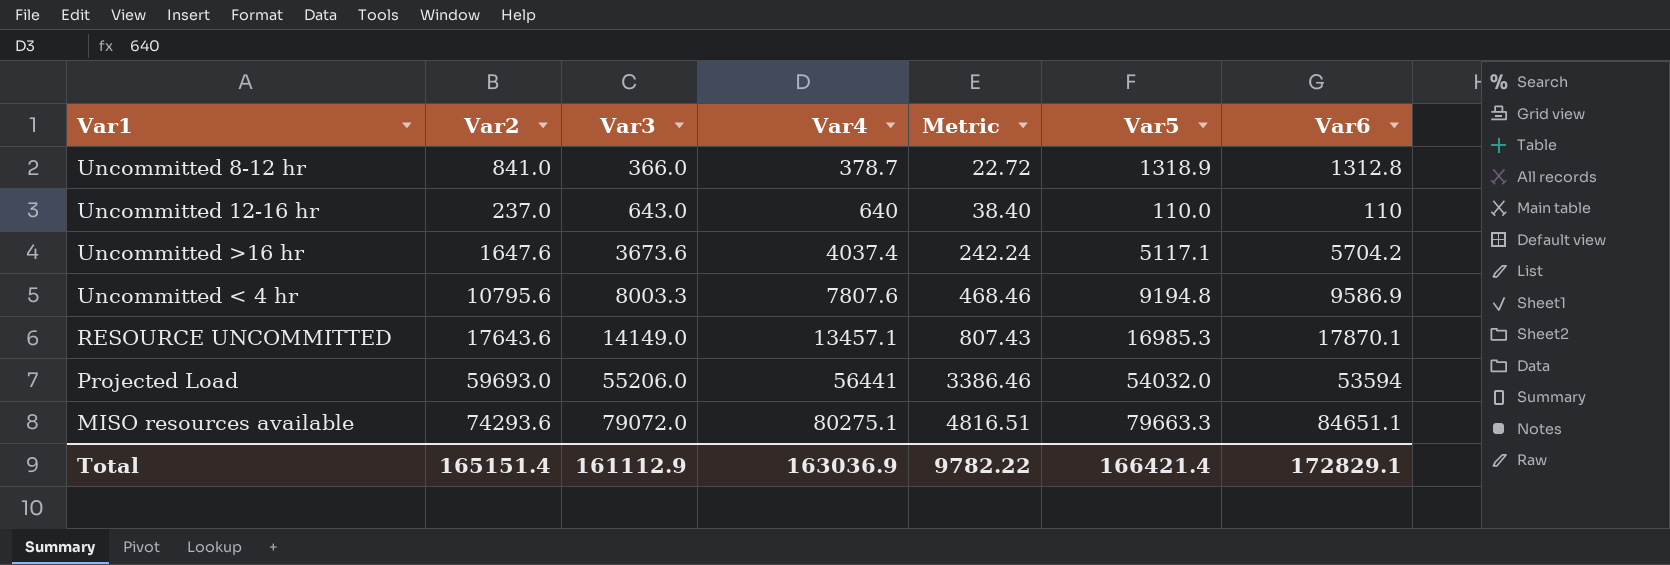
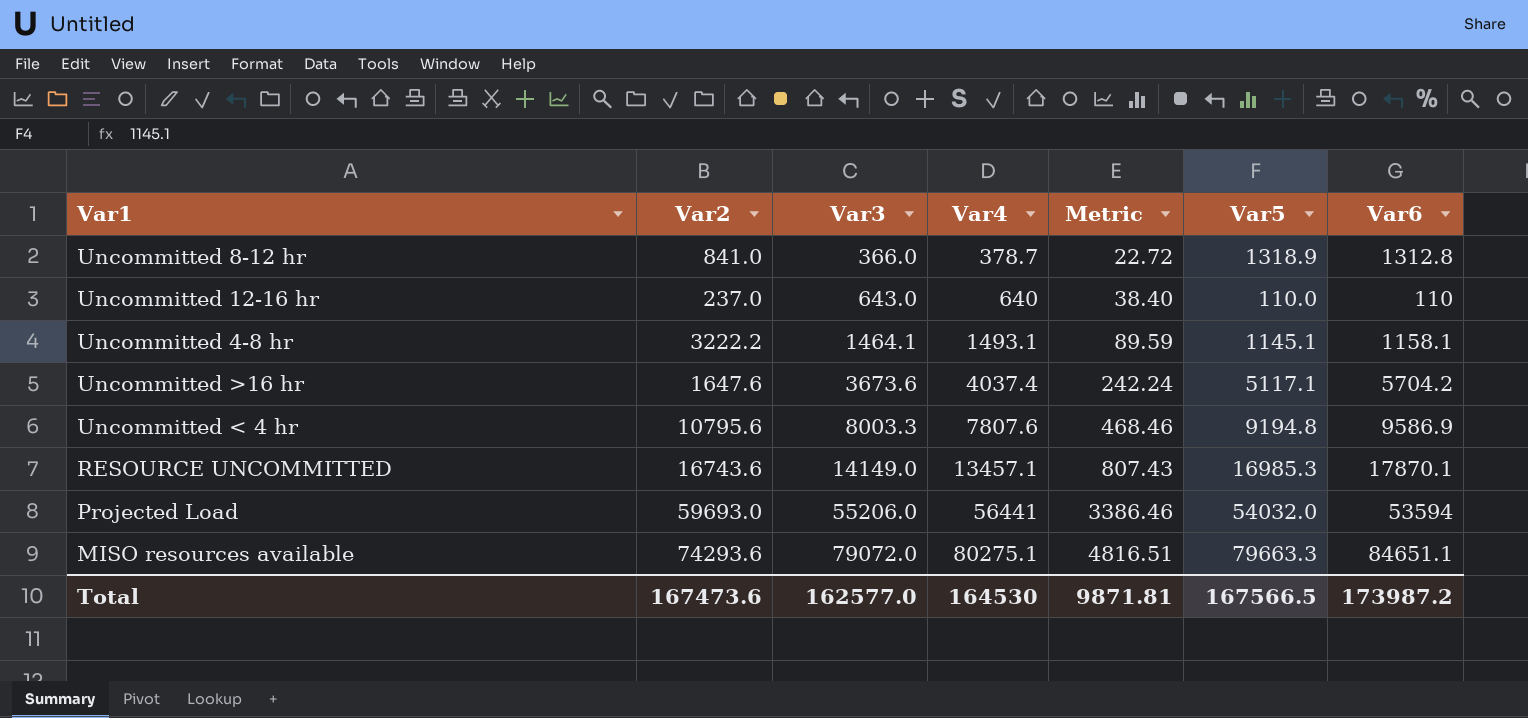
row Uncommitted 4-8 hr: none -> 3222.2 | 1464.1 | 1493.1 | 89.59 | 1145.1 | 1158.1
RESOURCE UNCOMMITTED | Var2: 17643.6 -> 16743.6
Total | Var2: 165151.4 -> 167473.6
Total | Var3: 161112.9 -> 162577.0
Total | Var4: 163036.9 -> 164530
Total | Metric: 9782.22 -> 9871.81
Total | Var5: 166421.4 -> 167566.5
Total | Var6: 172829.1 -> 173987.2

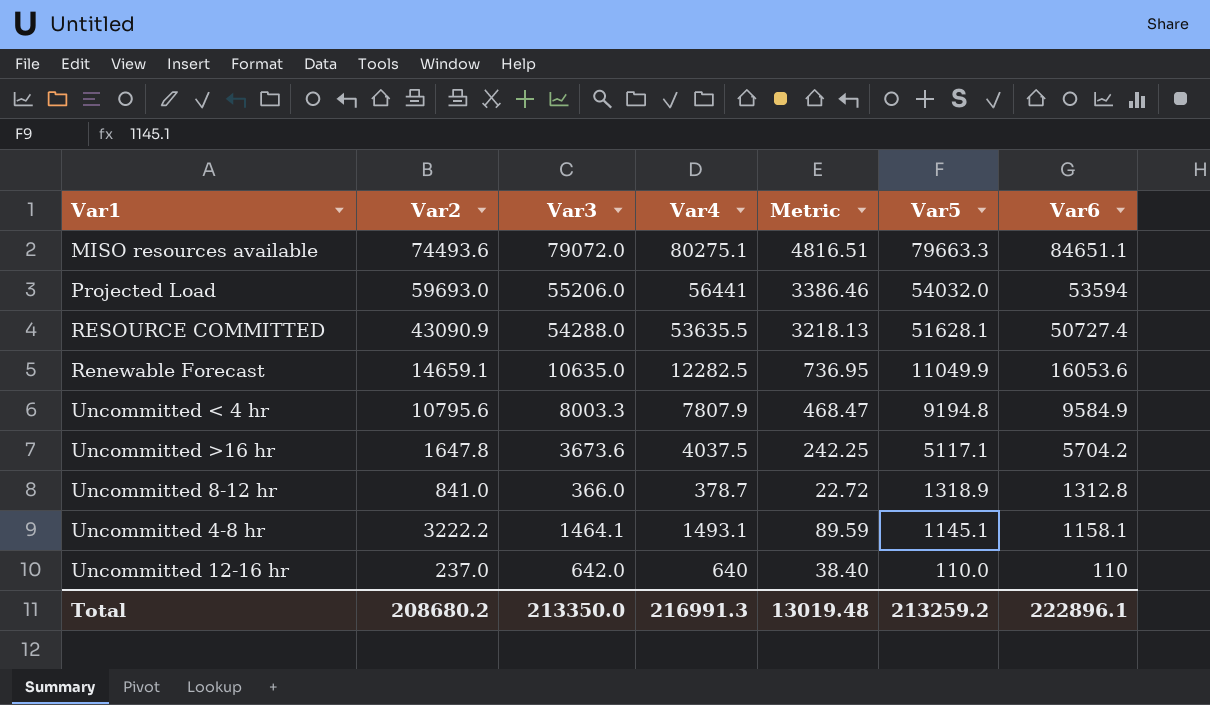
row order: Var3 ascending -> Var5 descending
row RESOURCE UNCOMMITTED: 16743.6 | 14149.0 | 13457.1 | 807.43 | 16985.3 | 17870.1 -> none
MISO resources available | Var2: 74293.6 -> 74493.6
row RESOURCE COMMITTED: none -> 43090.9 | 54288.0 | 53635.5 | 3218.13 | 51628.1 | 50727.4
row Renewable Forecast: none -> 14659.1 | 10635.0 | 12282.5 | 736.95 | 11049.9 | 16053.6
Uncommitted < 4 hr | Var4: 7807.6 -> 7807.9
Uncommitted < 4 hr | Metric: 468.46 -> 468.47
Uncommitted < 4 hr | Var6: 9586.9 -> 9584.9
Uncommitted >16 hr | Var2: 1647.6 -> 1647.8
Uncommitted >16 hr | Var4: 4037.4 -> 4037.5
Uncommitted >16 hr | Metric: 242.24 -> 242.25
Uncommitted 12-16 hr | Var3: 643.0 -> 642.0
Total | Var2: 167473.6 -> 208680.2
Total | Var3: 162577.0 -> 213350.0
Total | Var4: 164530 -> 216991.3
Total | Metric: 9871.81 -> 13019.48
Total | Var5: 167566.5 -> 213259.2
Total | Var6: 173987.2 -> 222896.1

